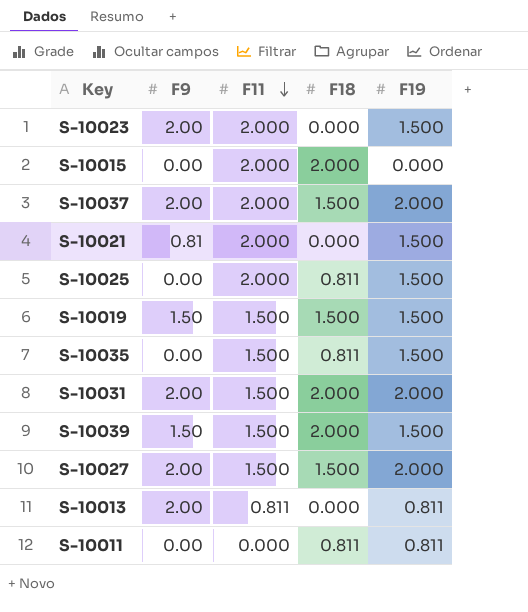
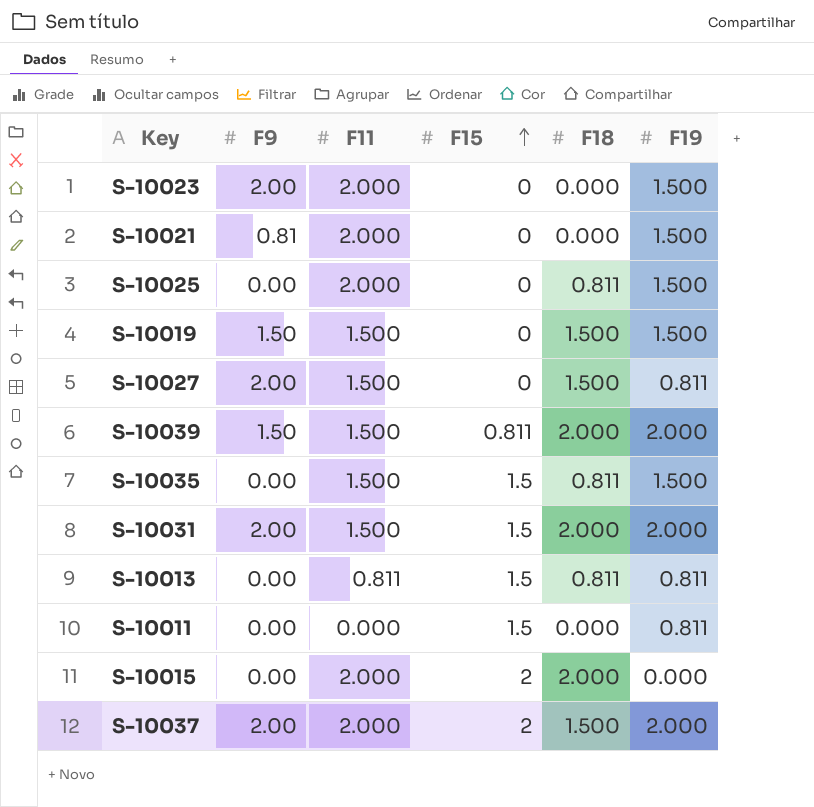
row order: F11 descending -> F15 ascending
column F15 | position: none -> 4
S-10027 | F19: 2.000 -> 0.811
S-10039 | F19: 1.500 -> 2.000
S-10013 | F9: 2.00 -> 0.00
S-10013 | F18: 0.000 -> 0.811
S-10011 | F18: 0.811 -> 0.000

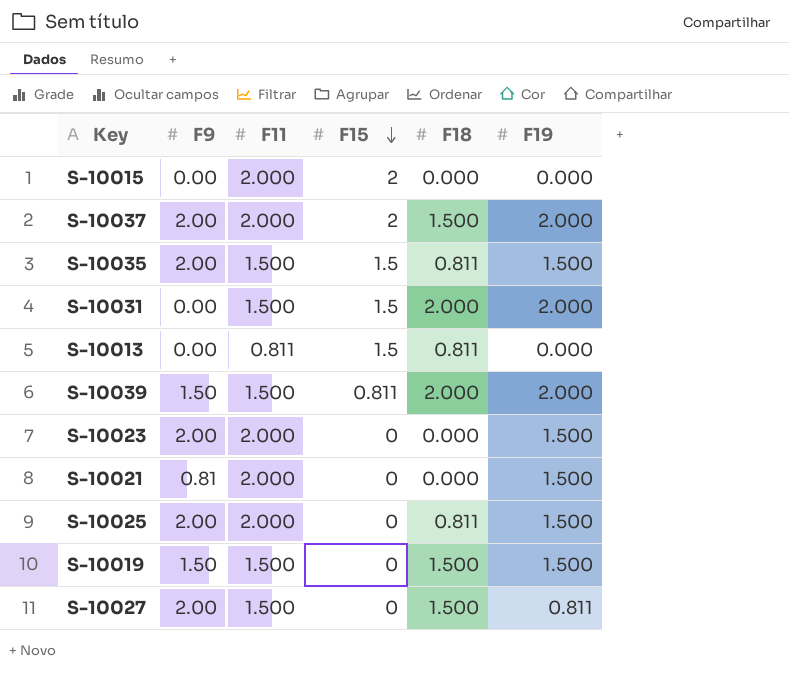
row order: F15 ascending -> F15 descending
row S-10011: 0.00 | 0.000 | 1.5 | 0.000 | 0.811 -> none
S-10015 | F18: 2.000 -> 0.000
S-10035 | F9: 0.00 -> 2.00
S-10031 | F9: 2.00 -> 0.00
S-10013 | F19: 0.811 -> 0.000
S-10025 | F9: 0.00 -> 2.00

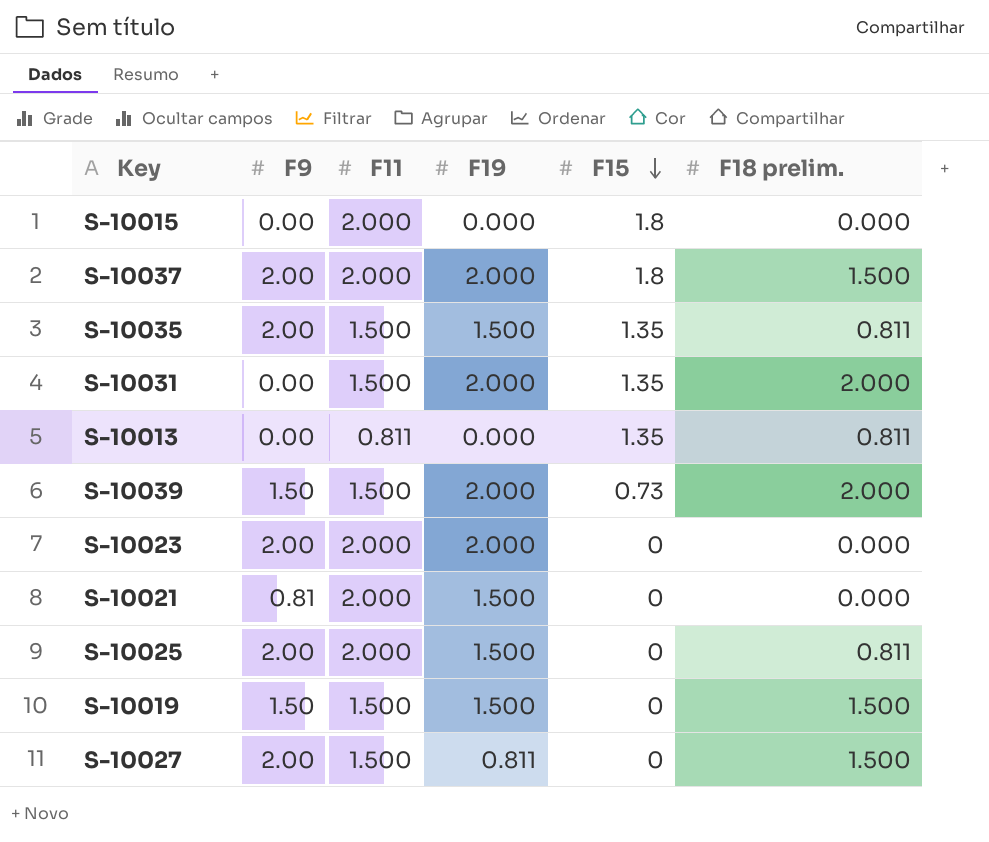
column F19 | position: 6 -> 4
column name: F18 -> F18 prelim.
S-10015 | F15: 2 -> 1.8
S-10037 | F15: 2 -> 1.8
S-10035 | F15: 1.5 -> 1.35
S-10031 | F15: 1.5 -> 1.35
S-10013 | F15: 1.5 -> 1.35
S-10039 | F15: 0.811 -> 0.73
S-10023 | F19: 1.500 -> 2.000

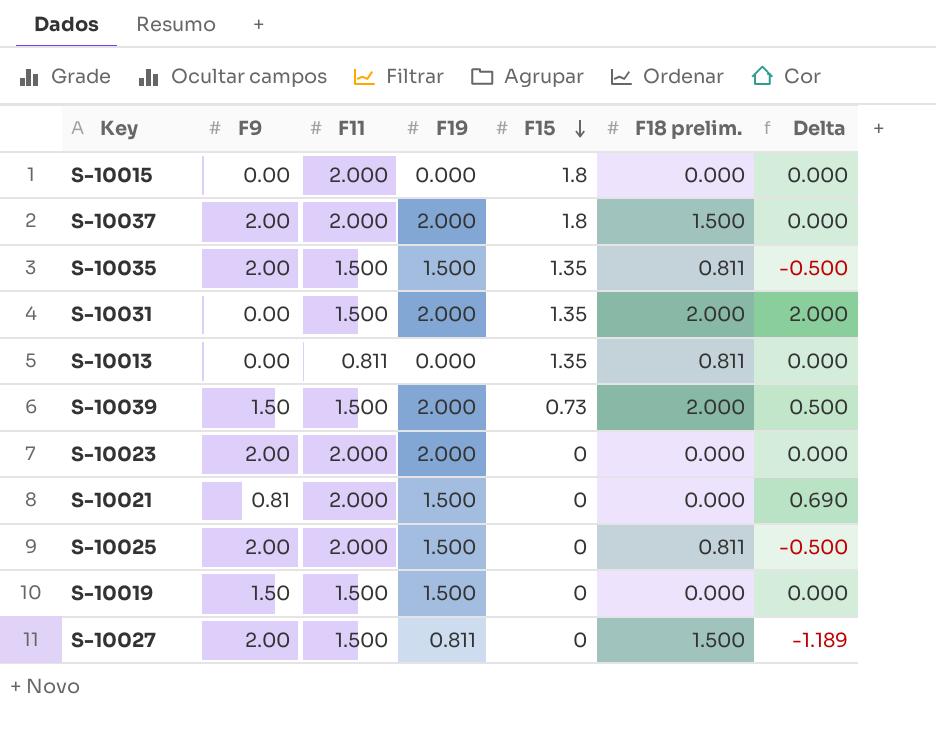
column Delta | formula: none -> [F19] - [F9]
S-10019 | F18 prelim.: 1.500 -> 0.000

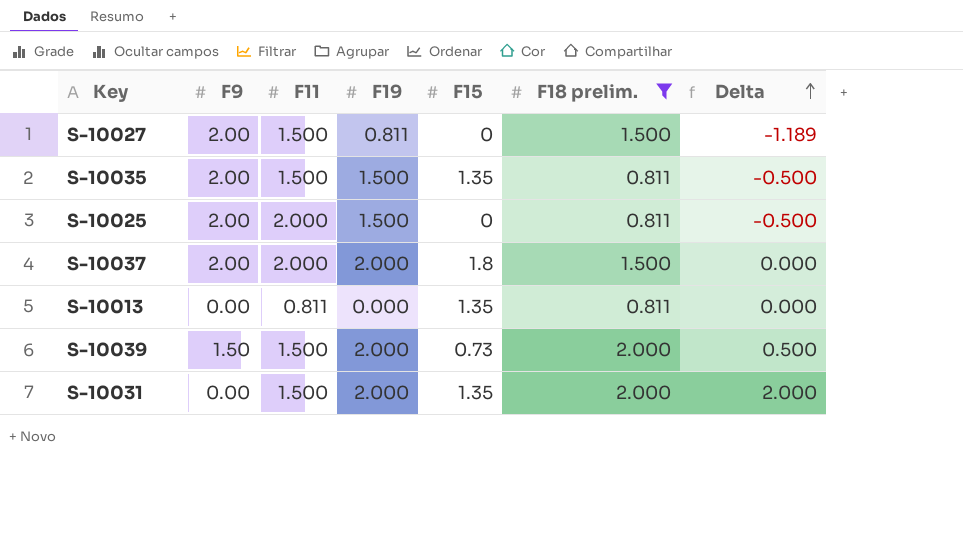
filter: none -> F18 prelim. != 0.000
row order: F15 descending -> Delta ascending

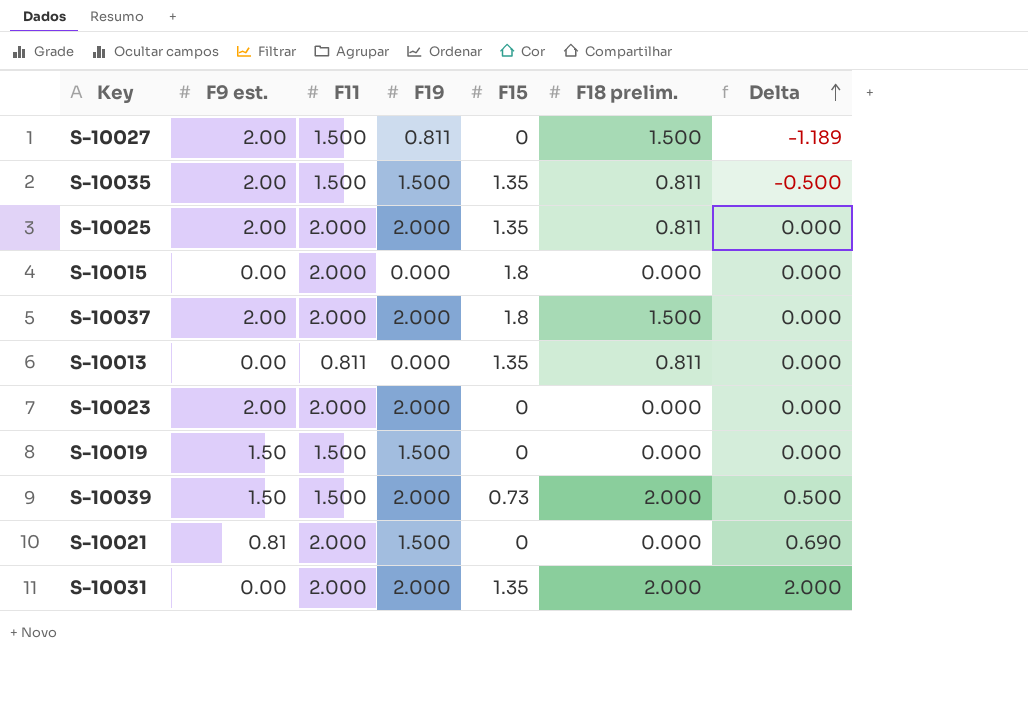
filter: F18 prelim. != 0.000 -> none
column name: F9 -> F9 est.
S-10025 | F19: 1.500 -> 2.000
S-10025 | F15: 0 -> 1.35
S-10025 | Delta: -0.500 -> 0.000
S-10031 | F11: 1.500 -> 2.000

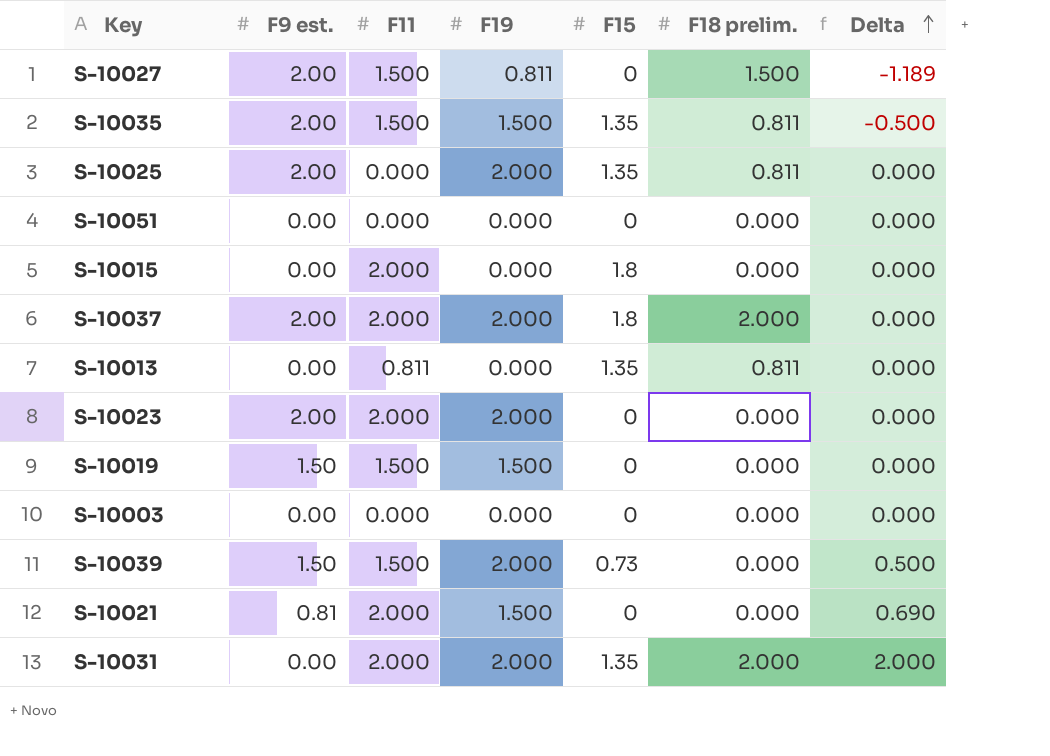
S-10025 | F11: 2.000 -> 0.000
row S-10051: none -> 0.00 | 0.000 | 0.000 | 0 | 0.000 | 0.000
S-10037 | F18 prelim.: 1.500 -> 2.000
row S-10003: none -> 0.00 | 0.000 | 0.000 | 0 | 0.000 | 0.000
S-10039 | F18 prelim.: 2.000 -> 0.000

